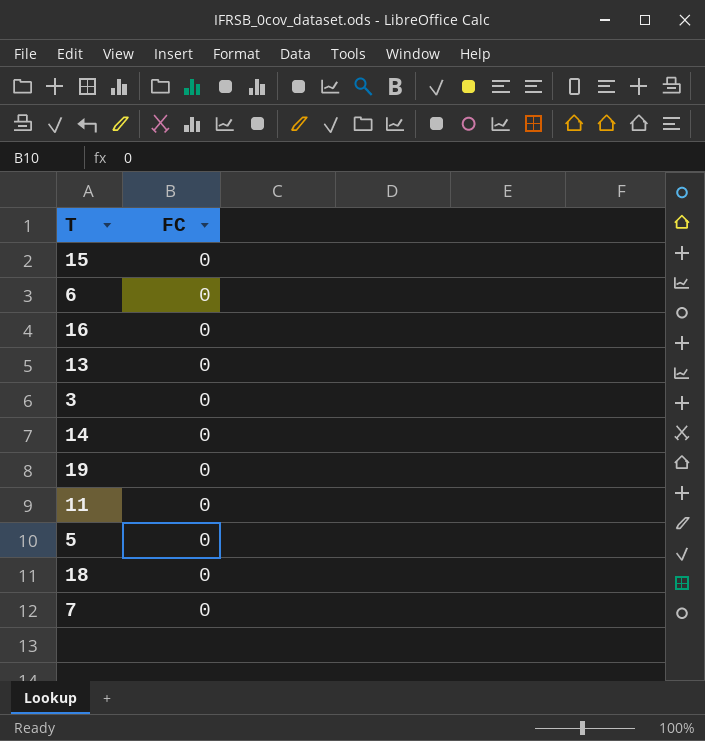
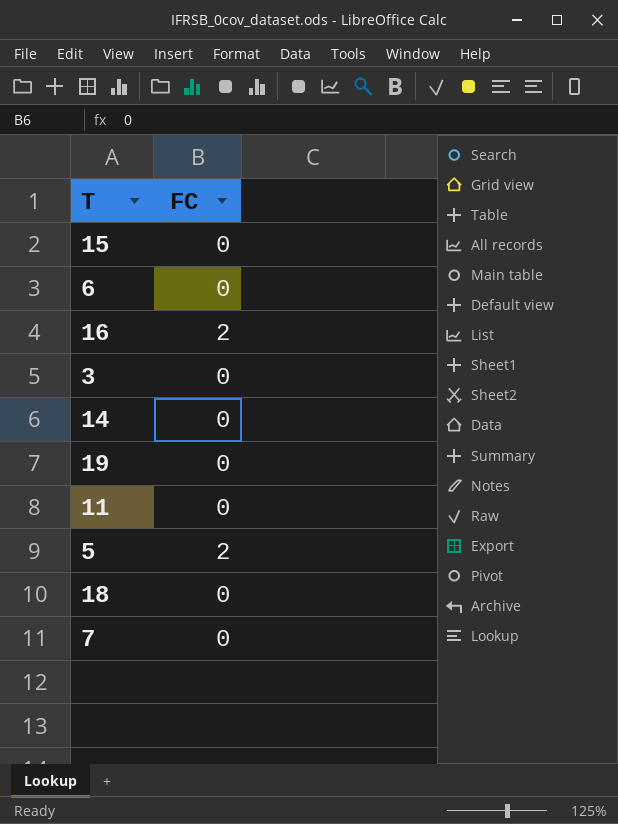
row 13: 0 -> none
16 | FC: 0 -> 2
5 | FC: 0 -> 2

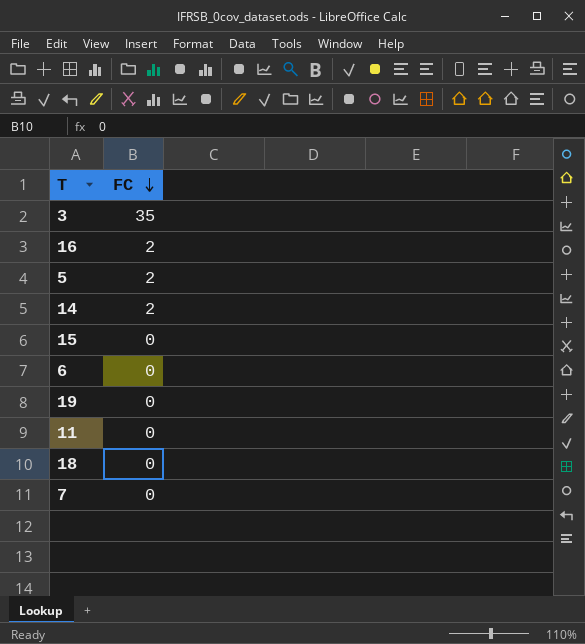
row order: none -> FC descending
3 | FC: 0 -> 35
14 | FC: 0 -> 2

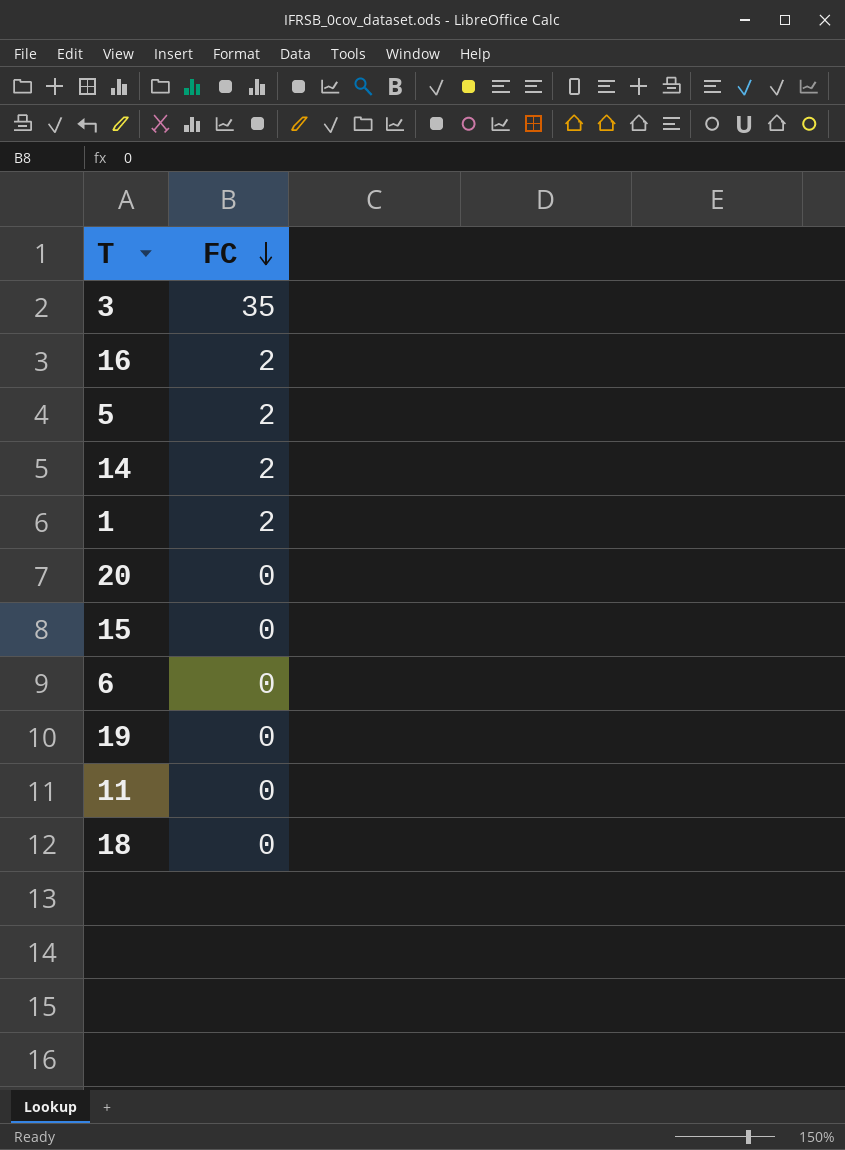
row 7: 0 -> none
row 1: none -> 2
row 20: none -> 0

